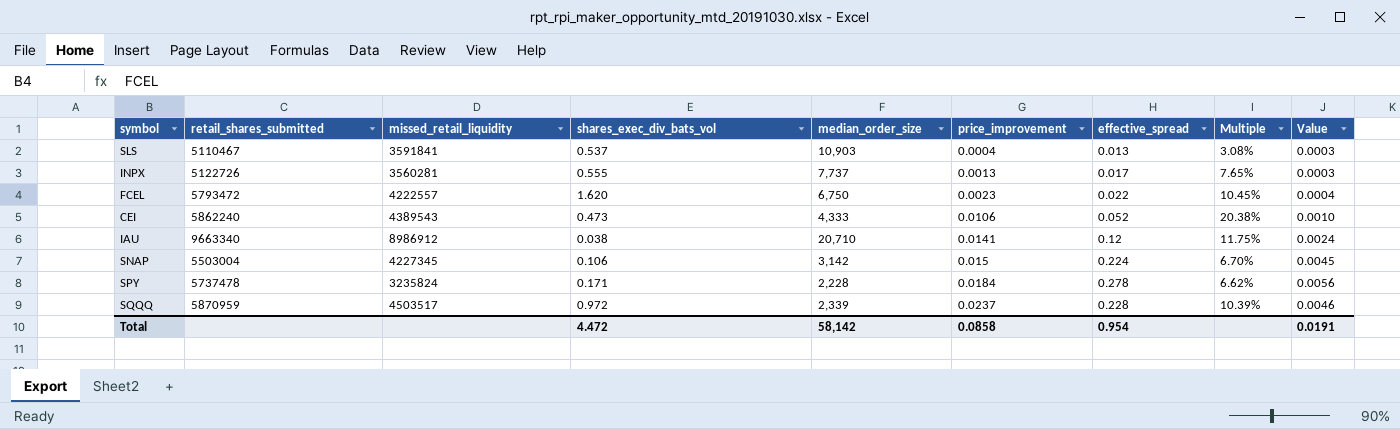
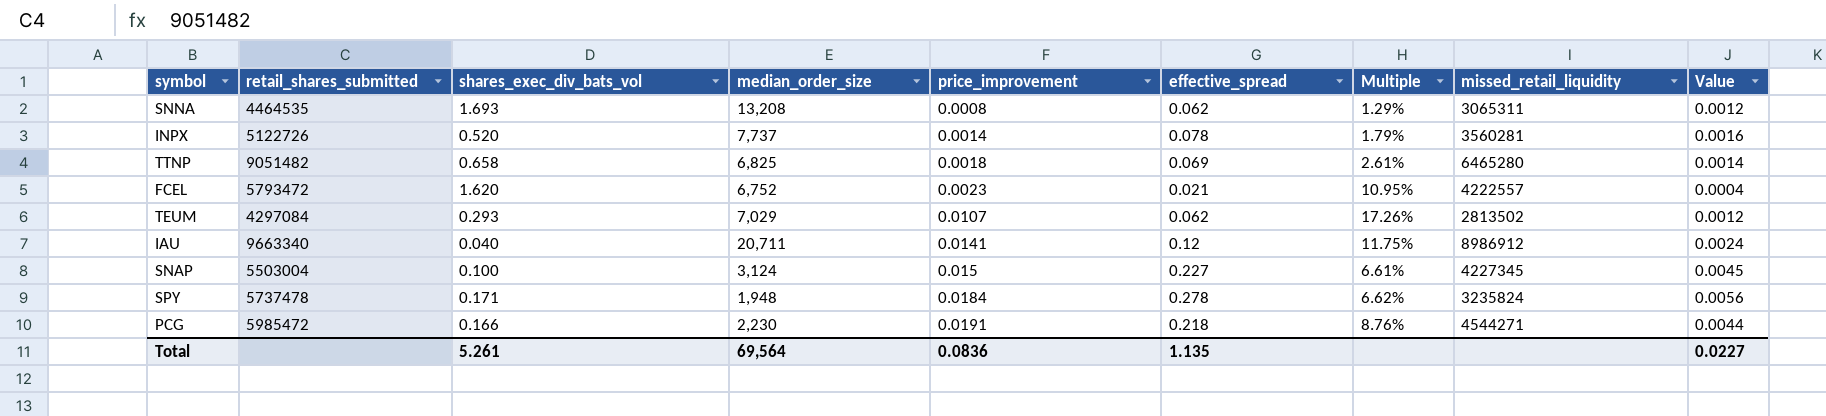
column missed_retail_liquidity | position: 3 -> 8
row SLS: 5110467 | 3591841 | 0.537 | 10,903 | 0.0004 | 0.013 | 3.08% | 0.0003 -> none
row CEI: 5862240 | 4389543 | 0.473 | 4,333 | 0.0106 | 0.052 | 20.38% | 0.0010 -> none
row SQQQ: 5870959 | 4503517 | 0.972 | 2,339 | 0.0237 | 0.228 | 10.39% | 0.0046 -> none
row SNNA: none -> 4464535 | 1.693 | 13,208 | 0.0008 | 0.062 | 1.29% | 3065311 | 0.0012
INPX | shares_exec_div_bats_vol: 0.555 -> 0.520
INPX | price_improvement: 0.0013 -> 0.0014
INPX | effective_spread: 0.017 -> 0.078
INPX | Multiple: 7.65% -> 1.79%
INPX | Value: 0.0003 -> 0.0016
row TTNP: none -> 9051482 | 0.658 | 6,825 | 0.0018 | 0.069 | 2.61% | 6465280 | 0.0014
FCEL | median_order_size: 6,750 -> 6,752
FCEL | effective_spread: 0.022 -> 0.021
FCEL | Multiple: 10.45% -> 10.95%
row TEUM: none -> 4297084 | 0.293 | 7,029 | 0.0107 | 0.062 | 17.26% | 2813502 | 0.0012
IAU | shares_exec_div_bats_vol: 0.038 -> 0.040
IAU | median_order_size: 20,710 -> 20,711
SNAP | shares_exec_div_bats_vol: 0.106 -> 0.100
SNAP | median_order_size: 3,142 -> 3,124
SNAP | effective_spread: 0.224 -> 0.227
SNAP | Multiple: 6.70% -> 6.61%
SPY | median_order_size: 2,228 -> 1,948
row PCG: none -> 5985472 | 0.166 | 2,230 | 0.0191 | 0.218 | 8.76% | 4544271 | 0.0044
Total | shares_exec_div_bats_vol: 4.472 -> 5.261
Total | median_order_size: 58,142 -> 69,564
Total | price_improvement: 0.0858 -> 0.0836
Total | effective_spread: 0.954 -> 1.135
Total | Value: 0.0191 -> 0.0227

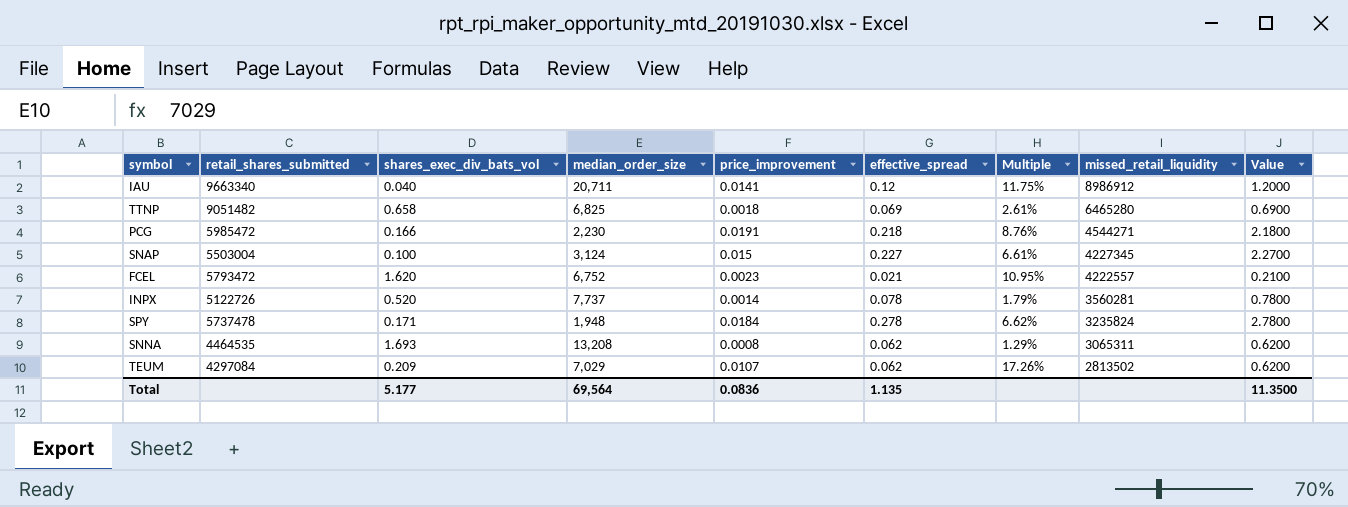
row order: price_improvement ascending -> missed_retail_liquidity descending
column Value | formula: [effective_spread] * 0.02 -> [effective_spread] * 10
TEUM | shares_exec_div_bats_vol: 0.293 -> 0.209
Total | shares_exec_div_bats_vol: 5.261 -> 5.177
Total | Value: 0.0227 -> 11.3500

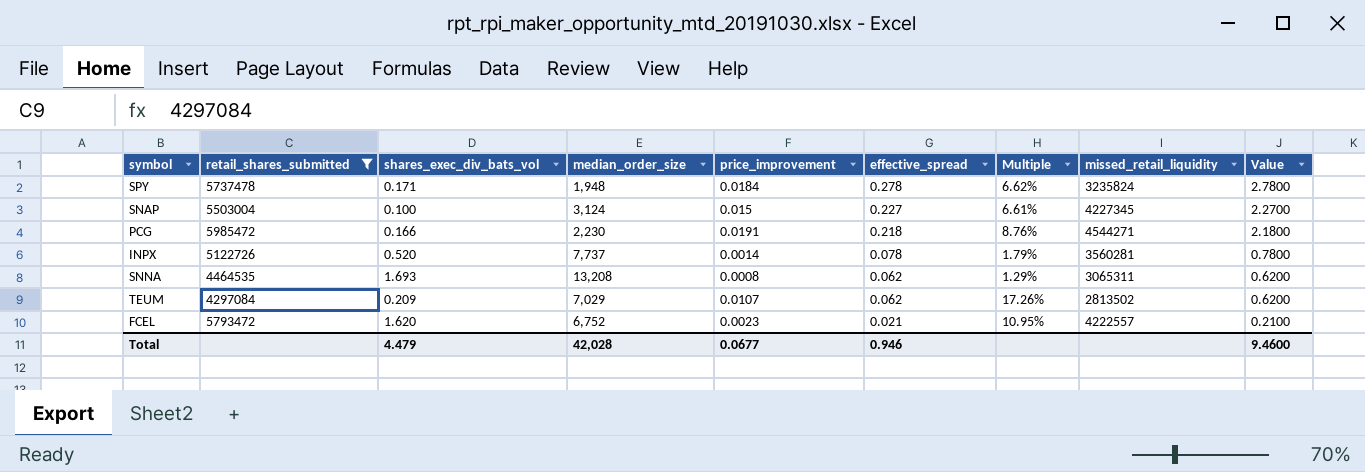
filter: none -> retail_shares_submitted <= 5985472
row order: missed_retail_liquidity descending -> effective_spread descending
Total | shares_exec_div_bats_vol: 5.177 -> 4.479
Total | median_order_size: 69,564 -> 42,028
Total | price_improvement: 0.0836 -> 0.0677
Total | effective_spread: 1.135 -> 0.946
Total | Value: 11.3500 -> 9.4600

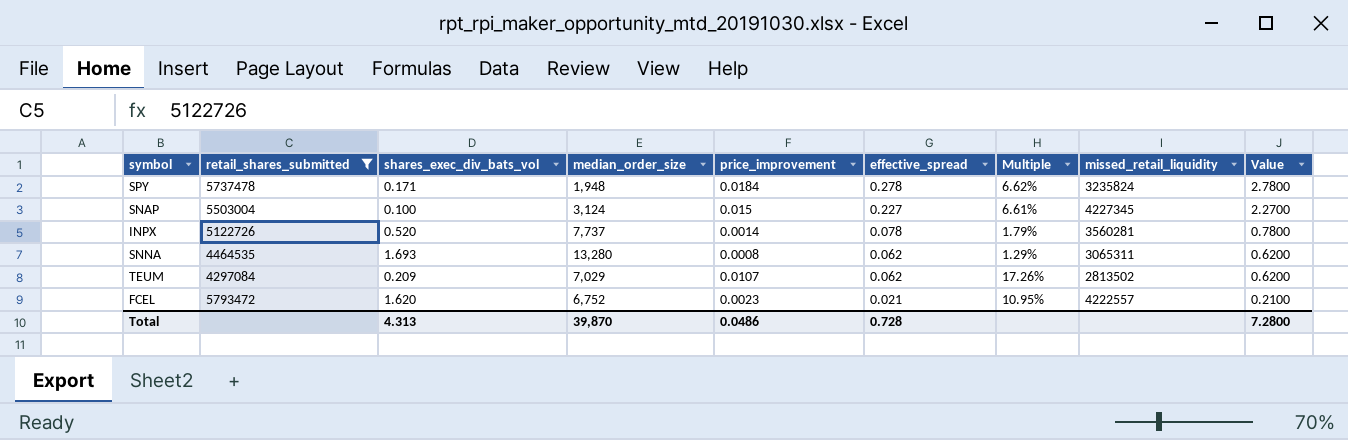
row PCG: 5985472 | 0.166 | 2,230 | 0.0191 | 0.218 | 8.76% | 4544271 | 2.1800 -> none
SNNA | median_order_size: 13,208 -> 13,280
Total | shares_exec_div_bats_vol: 4.479 -> 4.313
Total | median_order_size: 42,028 -> 39,870
Total | price_improvement: 0.0677 -> 0.0486
Total | effective_spread: 0.946 -> 0.728
Total | Value: 9.4600 -> 7.2800

